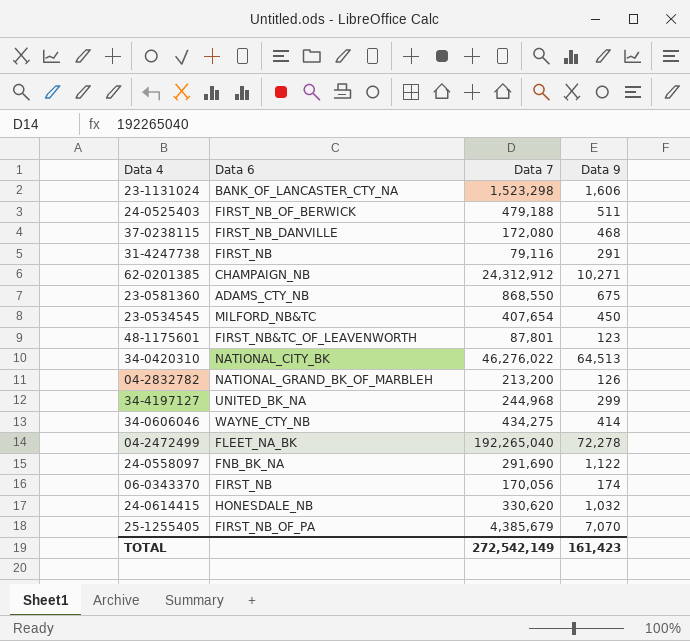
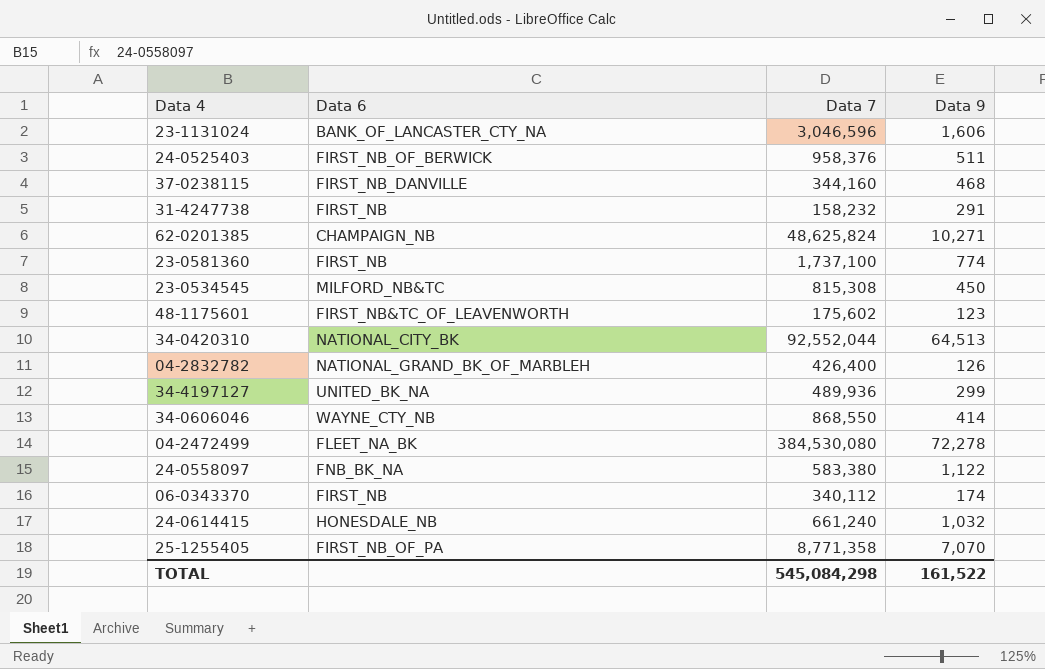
23-1131024 | Data 7: 1,523,298 -> 3,046,596
24-0525403 | Data 7: 479,188 -> 958,376
37-0238115 | Data 7: 172,080 -> 344,160
31-4247738 | Data 7: 79,116 -> 158,232
62-0201385 | Data 7: 24,312,912 -> 48,625,824
23-0581360 | Data 6: ADAMS_CTY_NB -> FIRST_NB
23-0581360 | Data 7: 868,550 -> 1,737,100
23-0581360 | Data 9: 675 -> 774
23-0534545 | Data 7: 407,654 -> 815,308
48-1175601 | Data 7: 87,801 -> 175,602
34-0420310 | Data 7: 46,276,022 -> 92,552,044
04-2832782 | Data 7: 213,200 -> 426,400
34-4197127 | Data 7: 244,968 -> 489,936
34-0606046 | Data 7: 434,275 -> 868,550
04-2472499 | Data 7: 192,265,040 -> 384,530,080
24-0558097 | Data 7: 291,690 -> 583,380
06-0343370 | Data 7: 170,056 -> 340,112
24-0614415 | Data 7: 330,620 -> 661,240
25-1255405 | Data 7: 4,385,679 -> 8,771,358
TOTAL | Data 7: 272,542,149 -> 545,084,298
TOTAL | Data 9: 161,423 -> 161,522

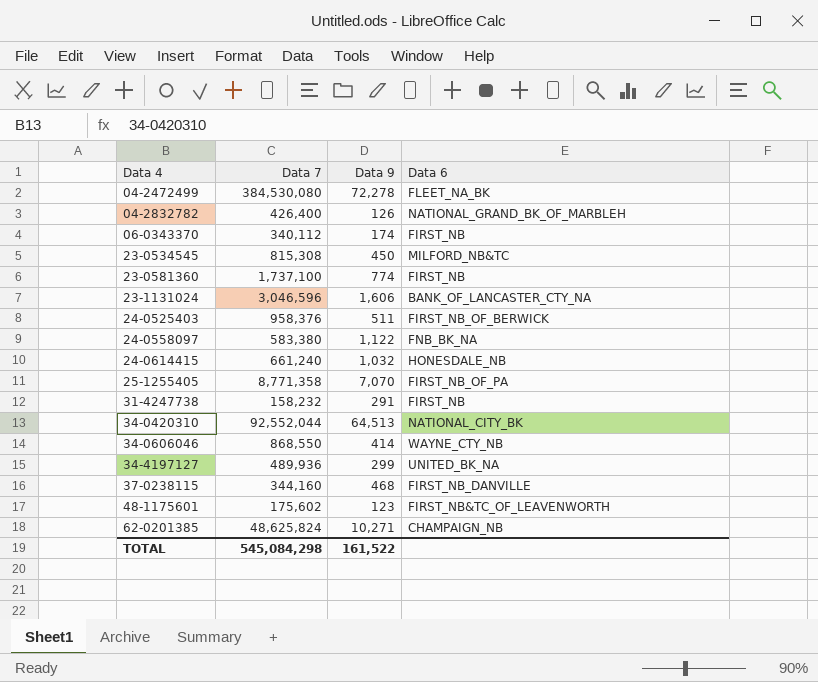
row order: none -> Data 4 ascending
column Data 6 | position: 2 -> 4

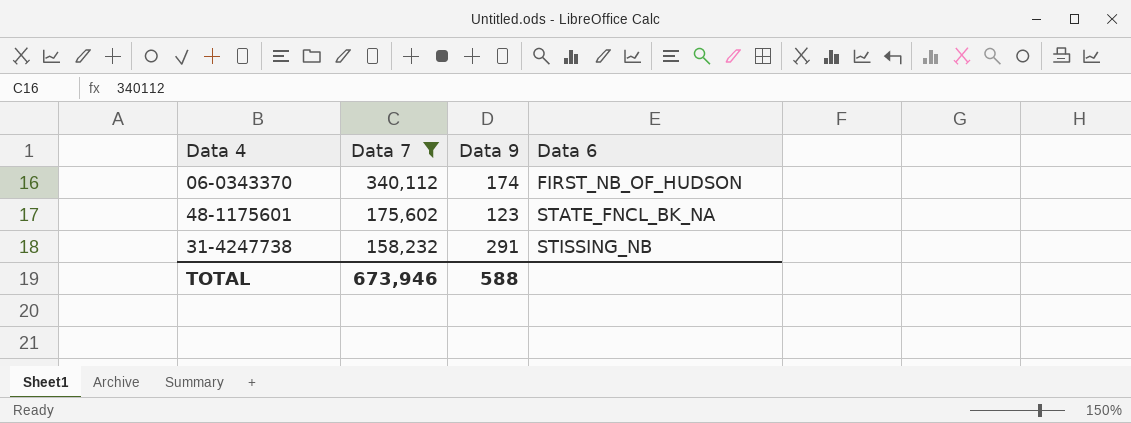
filter: none -> Data 7 <= 340,112
row order: Data 4 ascending -> Data 7 descending
06-0343370 | Data 6: FIRST_NB -> FIRST_NB_OF_HUDSON
48-1175601 | Data 6: FIRST_NB&TC_OF_LEAVENWORTH -> STATE_FNCL_BK_NA
31-4247738 | Data 6: FIRST_NB -> STISSING_NB
TOTAL | Data 7: 545,084,298 -> 673,946
TOTAL | Data 9: 161,522 -> 588

